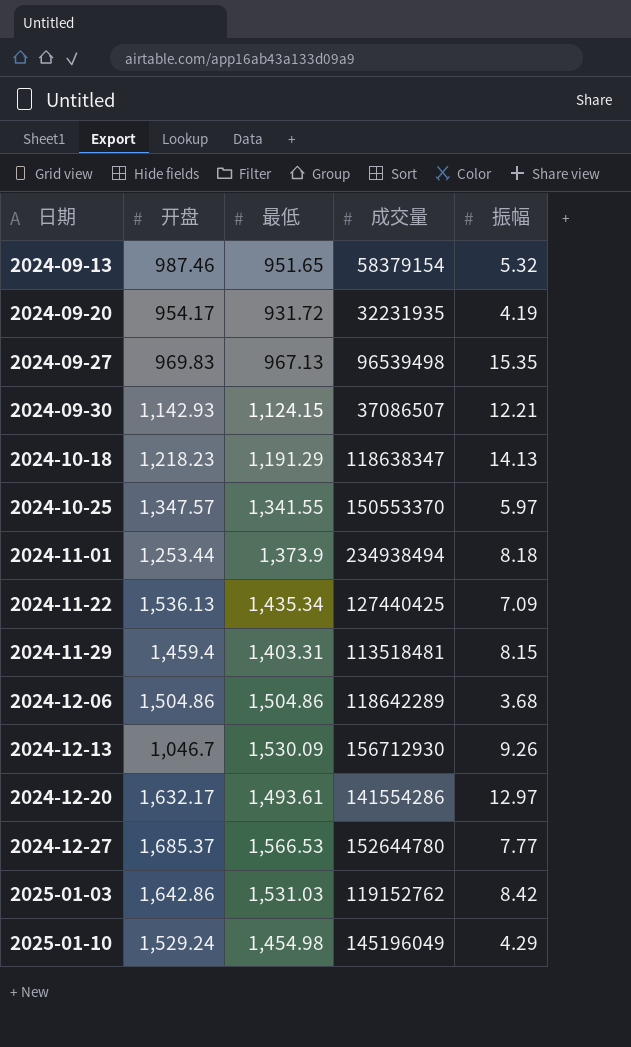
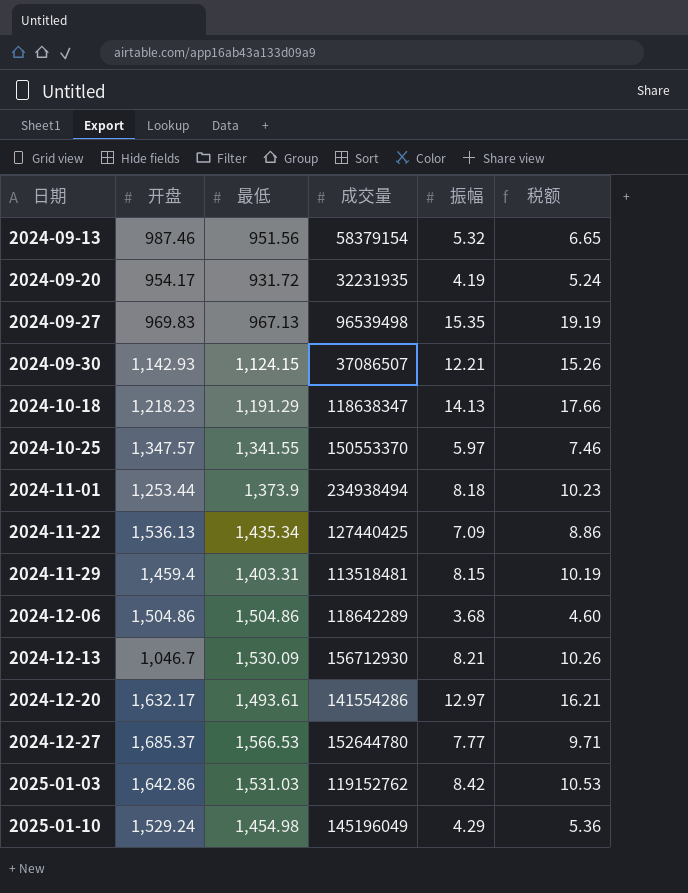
column 税额 | formula: none -> [振幅] * 1.25
2024-09-13 | 最低: 951.65 -> 951.56
2024-12-13 | 振幅: 9.26 -> 8.21

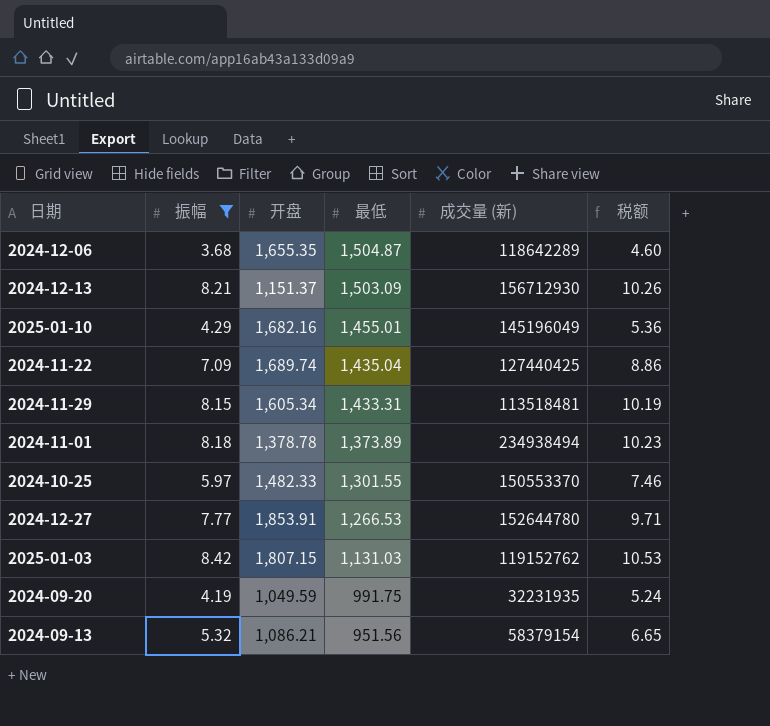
filter: none -> 振幅 <= 8.42
row order: 日期 ascending -> 最低 descending
column 振幅 | position: 5 -> 2
column name: 成交量 -> 成交量 (新)
2024-12-06 | 开盘: 1,504.86 -> 1,655.35
2024-12-06 | 最低: 1,504.86 -> 1,504.87
2024-12-13 | 开盘: 1,046.7 -> 1,151.37
2024-12-13 | 最低: 1,530.09 -> 1,503.09
2025-01-10 | 开盘: 1,529.24 -> 1,682.16
2025-01-10 | 最低: 1,454.98 -> 1,455.01
2024-11-22 | 开盘: 1,536.13 -> 1,689.74
2024-11-22 | 最低: 1,435.34 -> 1,435.04
2024-11-29 | 开盘: 1,459.4 -> 1,605.34
2024-11-29 | 最低: 1,403.31 -> 1,433.31
2024-11-01 | 开盘: 1,253.44 -> 1,378.78
2024-11-01 | 最低: 1,373.9 -> 1,373.89
2024-10-25 | 开盘: 1,347.57 -> 1,482.33
2024-10-25 | 最低: 1,341.55 -> 1,301.55
2024-12-27 | 开盘: 1,685.37 -> 1,853.91
2024-12-27 | 最低: 1,566.53 -> 1,266.53
2025-01-03 | 开盘: 1,642.86 -> 1,807.15
2025-01-03 | 最低: 1,531.03 -> 1,131.03
2024-09-20 | 开盘: 954.17 -> 1,049.59
2024-09-20 | 最低: 931.72 -> 991.75
2024-09-13 | 开盘: 987.46 -> 1,086.21

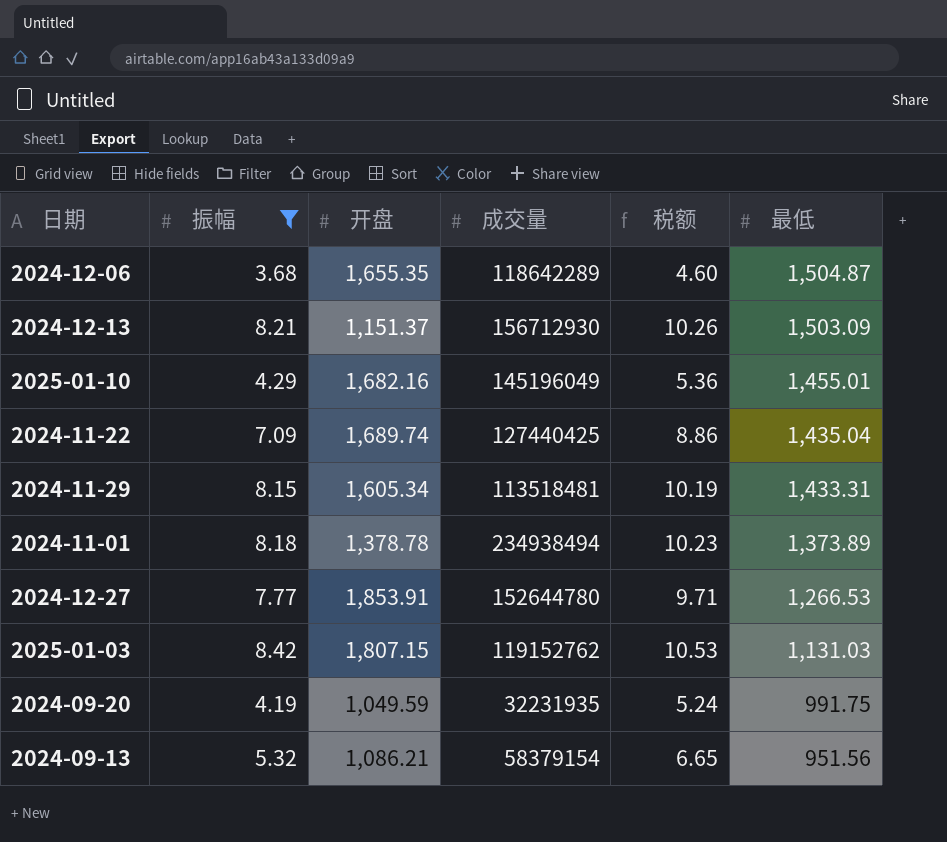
column name: 成交量 (新) -> 成交量
column 最低 | position: 4 -> 6
row 2024-10-25: 5.97 | 1,482.33 | 1,301.55 | 150553370 | 7.46 -> none

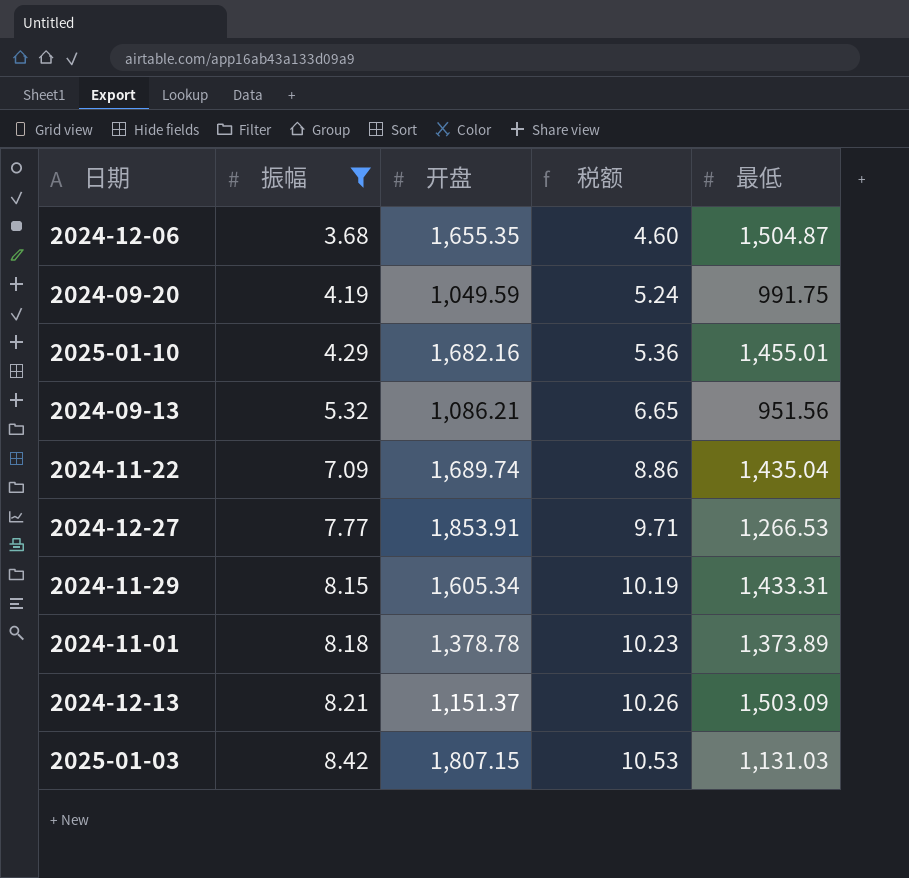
row order: 最低 descending -> 振幅 ascending
column 成交量 | position: 4 -> none

